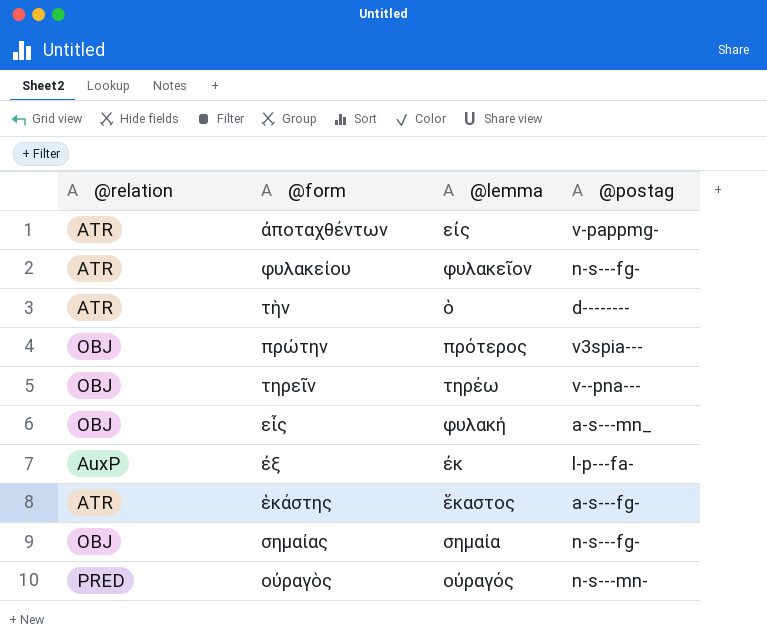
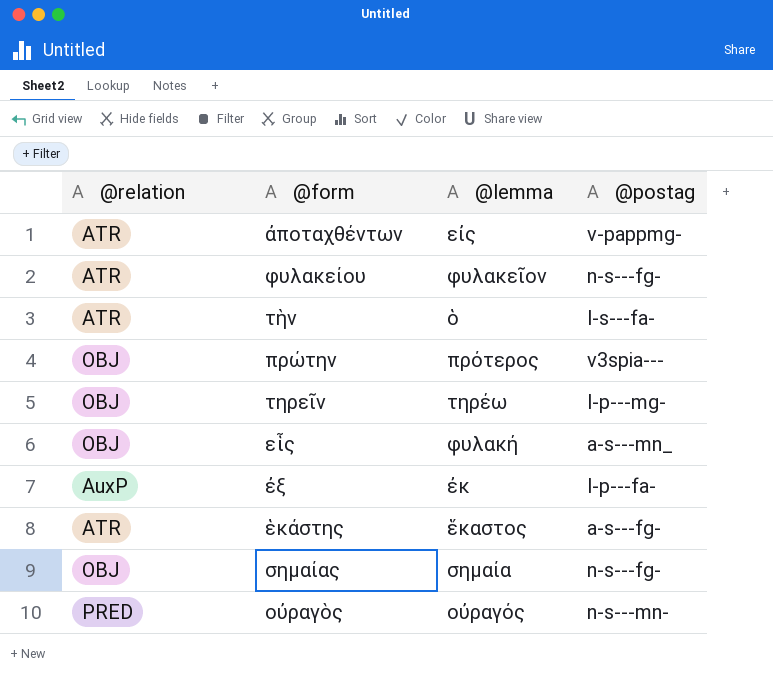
τὴν | @postag: d-------- -> l-s---fa-
τηρεῖν | @postag: v--pna--- -> l-p---mg-

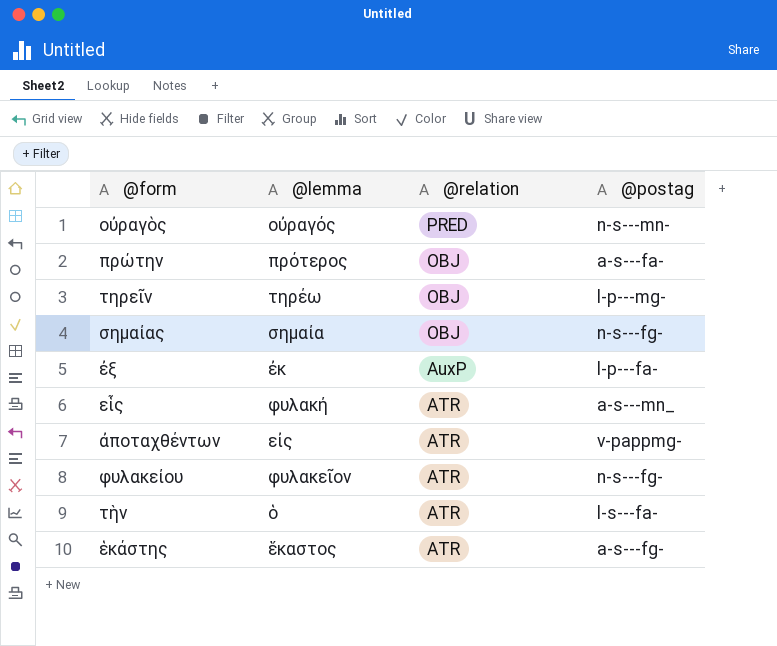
row order: none -> @relation descending
column @relation | position: 1 -> 3
πρώτην | @postag: v3spia--- -> a-s---fa-
εἷς | @relation: OBJ -> ATR

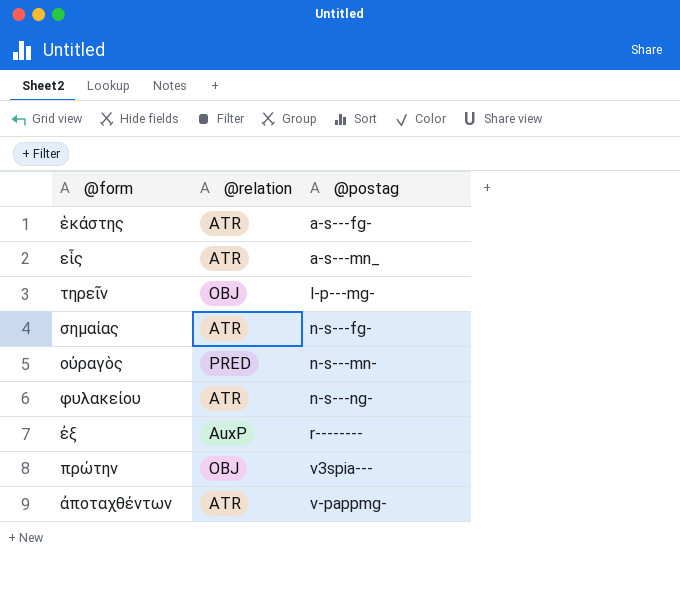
row order: @relation descending -> @postag ascending
column @lemma | position: 2 -> none
row τὴν: ὁ | ATR | l-s---fa- -> none
σημαίας | @relation: OBJ -> ATR
φυλακείου | @postag: n-s---fg- -> n-s---ng-
ἐξ | @postag: l-p---fa- -> r--------
πρώτην | @postag: a-s---fa- -> v3spia---

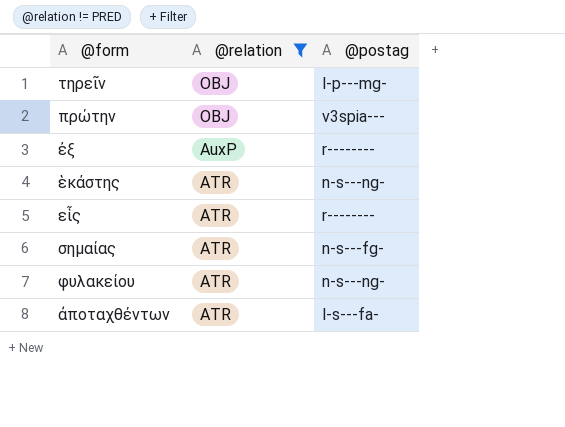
filter: none -> @relation != PRED
row order: @postag ascending -> @relation descending
ἑκάστης | @postag: a-s---fg- -> n-s---ng-
εἷς | @postag: a-s---mn_ -> r--------
ἀποταχθέντων | @postag: v-pappmg- -> l-s---fa-

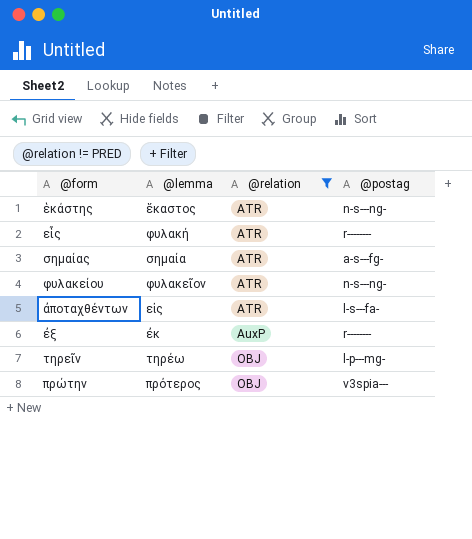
row order: @relation descending -> @relation ascending
column @lemma | position: none -> 2
σημαίας | @postag: n-s---fg- -> a-s---fg-

